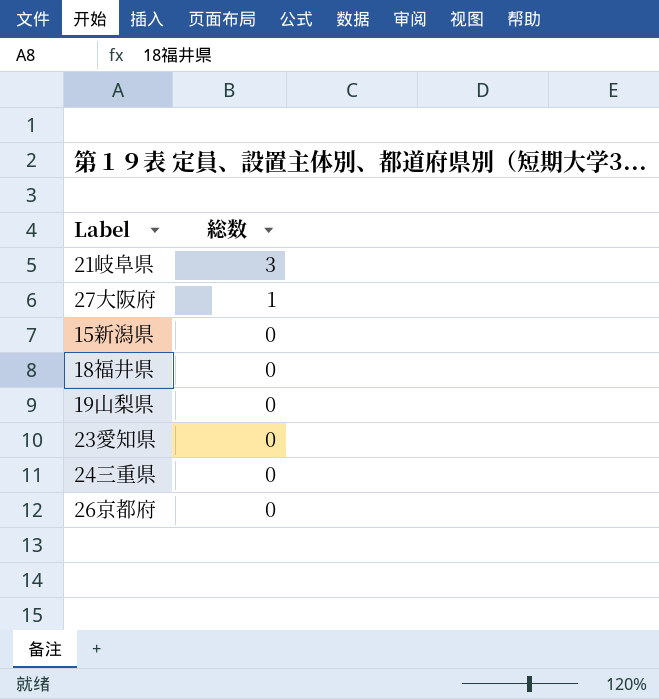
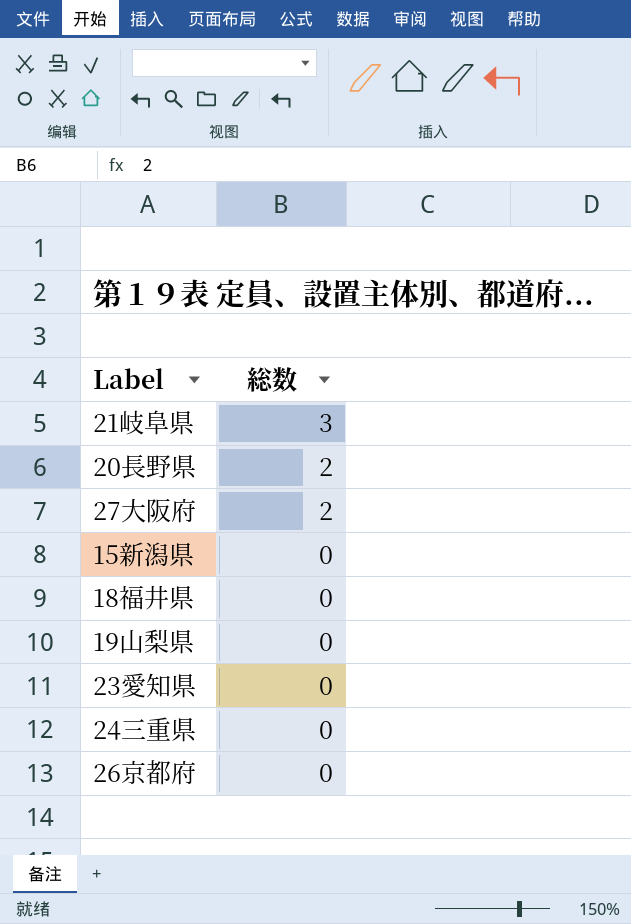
row 20長野県: none -> 2
27大阪府 | 総数: 1 -> 2

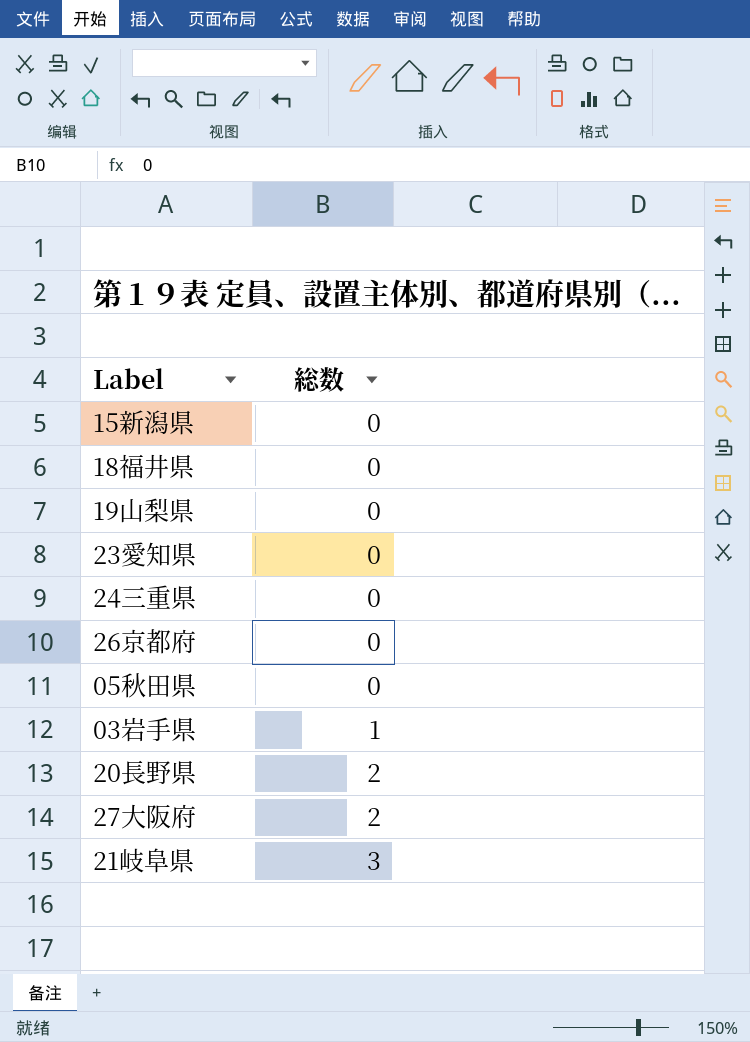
row order: 総数 descending -> 総数 ascending
row 05秋田県: none -> 0
row 03岩手県: none -> 1

